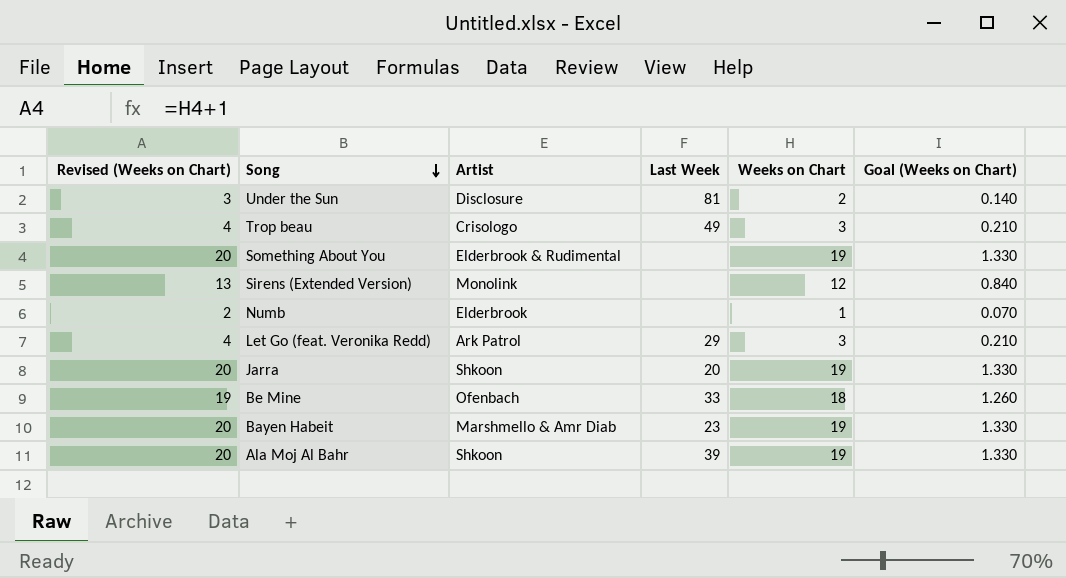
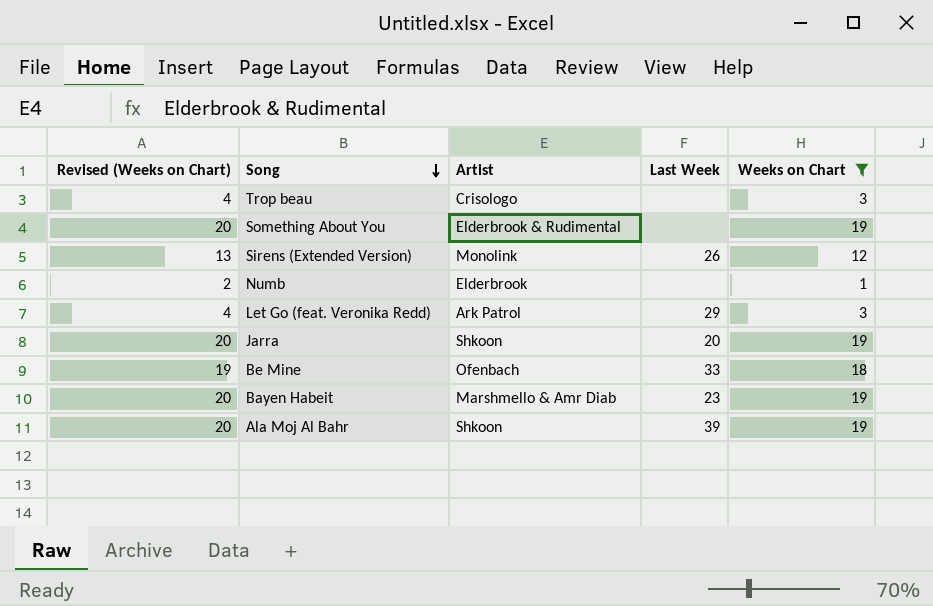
filter: none -> Weeks on Chart != 2
column Goal (Weeks on Chart) | formula: [Weeks on Chart] * 0.07 -> none
Trop beau | Last Week: 49 -> none
Sirens (Extended Version) | Last Week: none -> 26

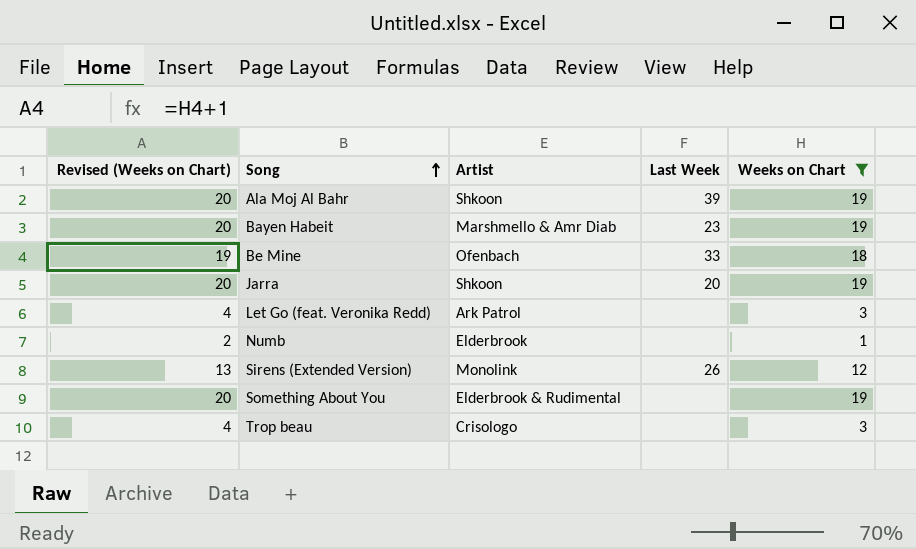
row order: Song descending -> Song ascending
Let Go (feat. Veronika Redd) | Last Week: 29 -> none

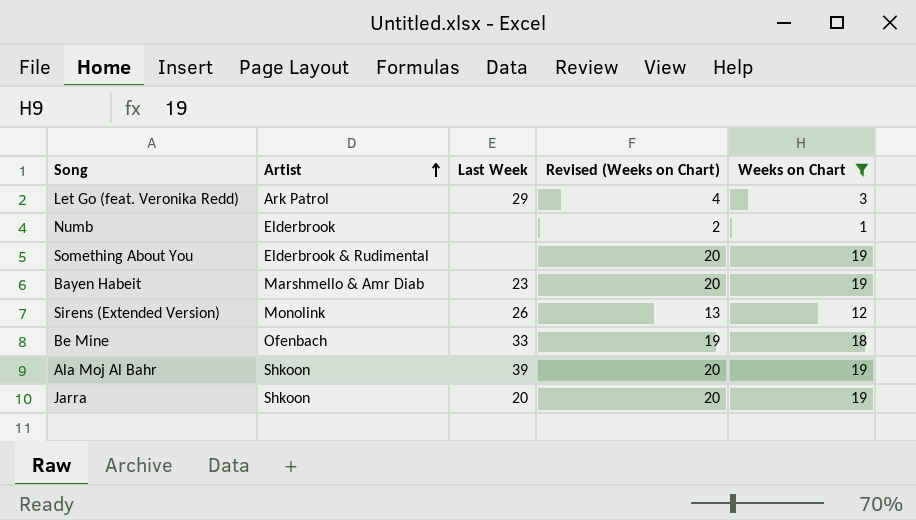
row order: Song ascending -> Artist ascending
column Revised (Weeks on Chart) | position: 1 -> 4
row Trop beau: 4 | Crisologo | none | 3 -> none
Let Go (feat. Veronika Redd) | Last Week: none -> 29

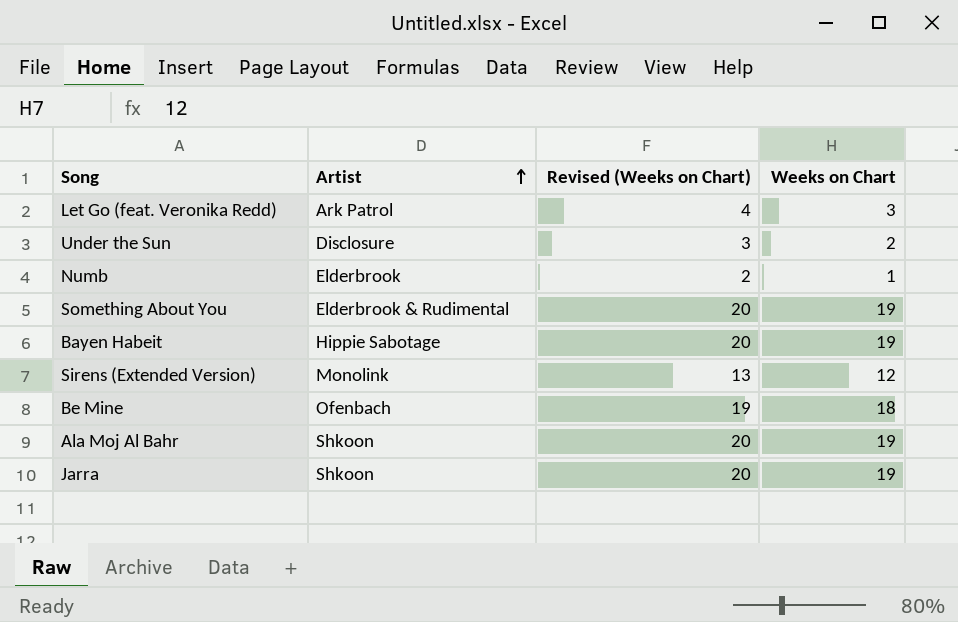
filter: Weeks on Chart != 2 -> none
column Last Week | position: 3 -> none
Bayen Habeit | Artist: Marshmello & Amr Diab -> Hippie Sabotage

